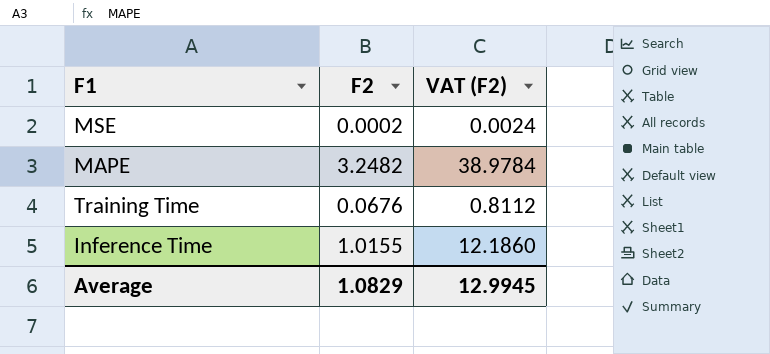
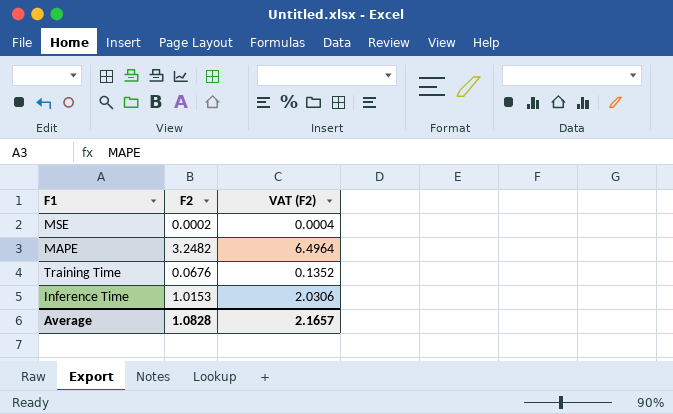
column VAT (F2) | formula: [F2] * 12 -> [F2] * 2
Inference Time | F2: 1.0155 -> 1.0153
Average | F2: 1.0829 -> 1.0828
Average | VAT (F2): 12.9945 -> 2.1657

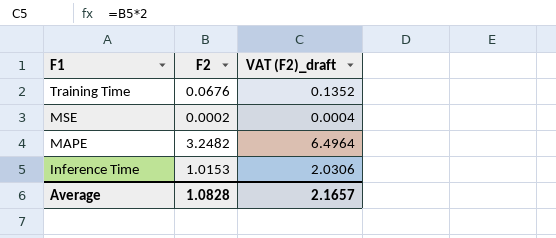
row order: none -> F1 descending
column name: VAT (F2) -> VAT (F2)_draft

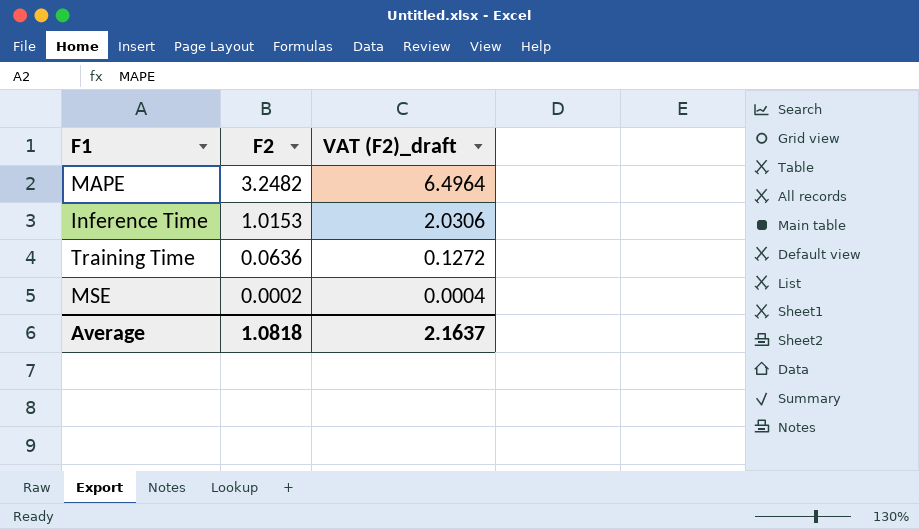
row order: F1 descending -> F2 descending
Training Time | F2: 0.0676 -> 0.0636
Training Time | VAT (F2)_draft: 0.1352 -> 0.1272
Average | F2: 1.0828 -> 1.0818
Average | VAT (F2)_draft: 2.1657 -> 2.1637

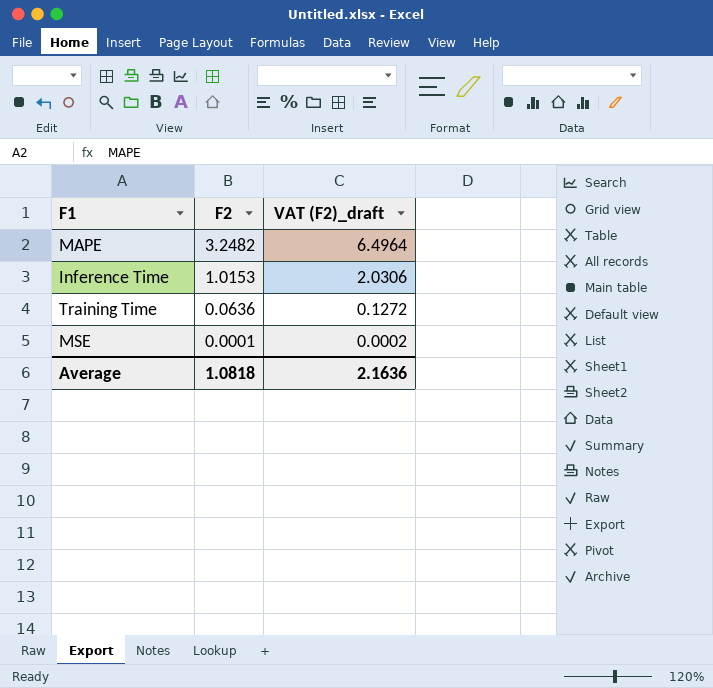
MSE | F2: 0.0002 -> 0.0001
MSE | VAT (F2)_draft: 0.0004 -> 0.0002
Average | VAT (F2)_draft: 2.1637 -> 2.1636

